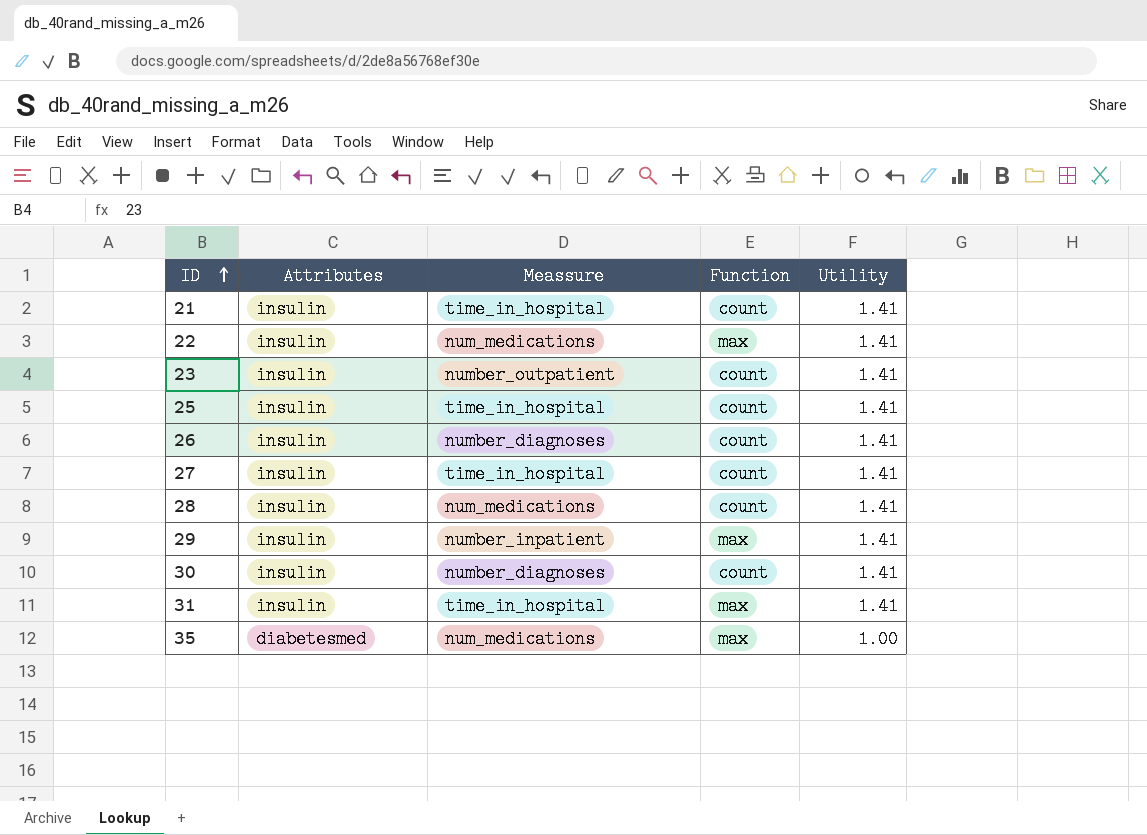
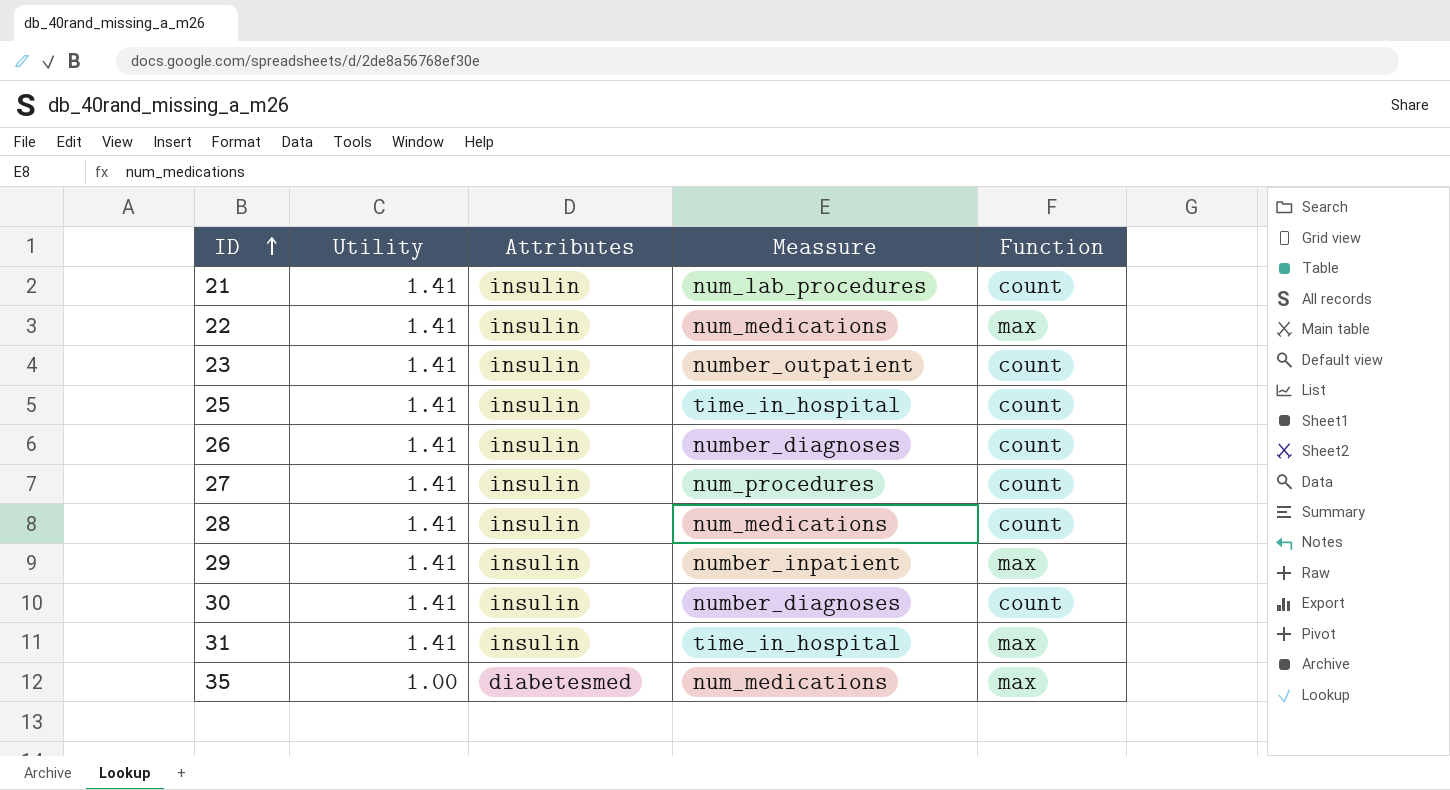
column Utility | position: 5 -> 2
21 | Meassure: time_in_hospital -> num_lab_procedures
27 | Meassure: time_in_hospital -> num_procedures

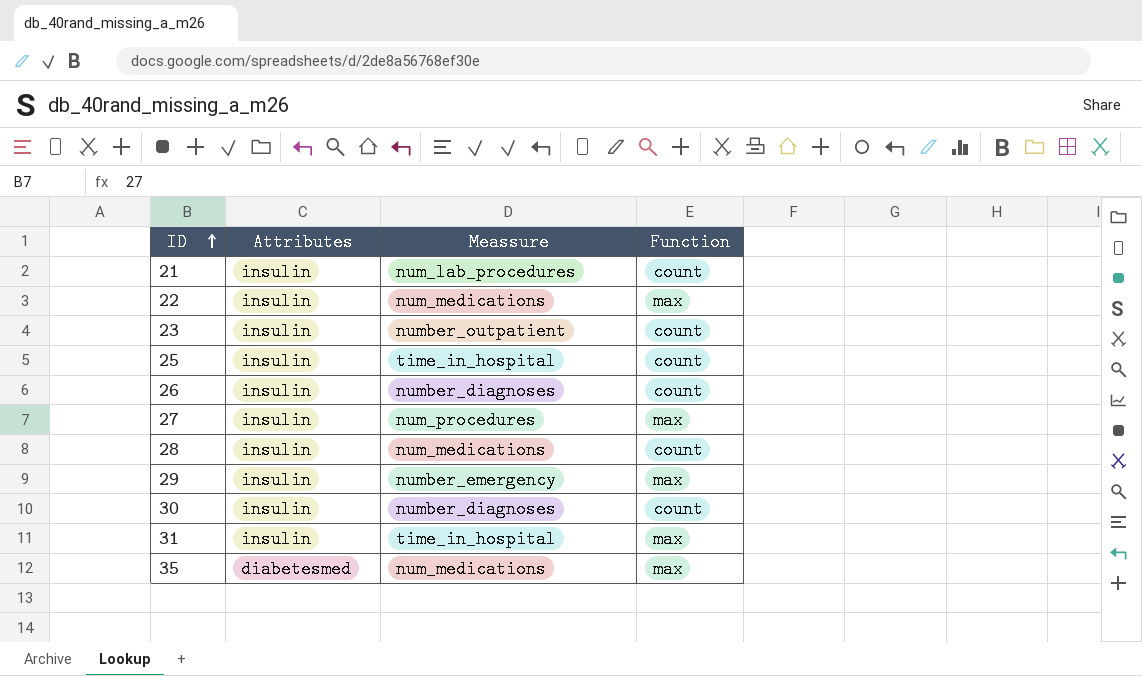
column Utility | position: 2 -> none
27 | Function: count -> max
29 | Meassure: number_inpatient -> number_emergency

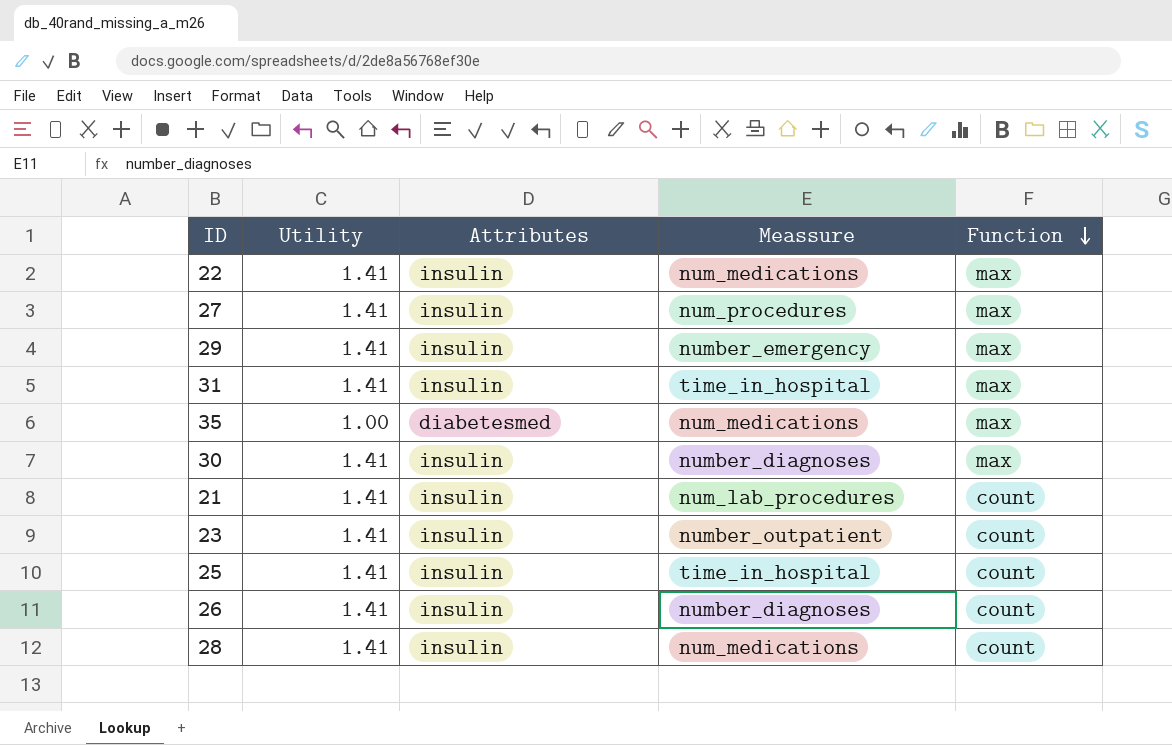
row order: ID ascending -> Function descending
column Utility | position: none -> 2
30 | Function: count -> max

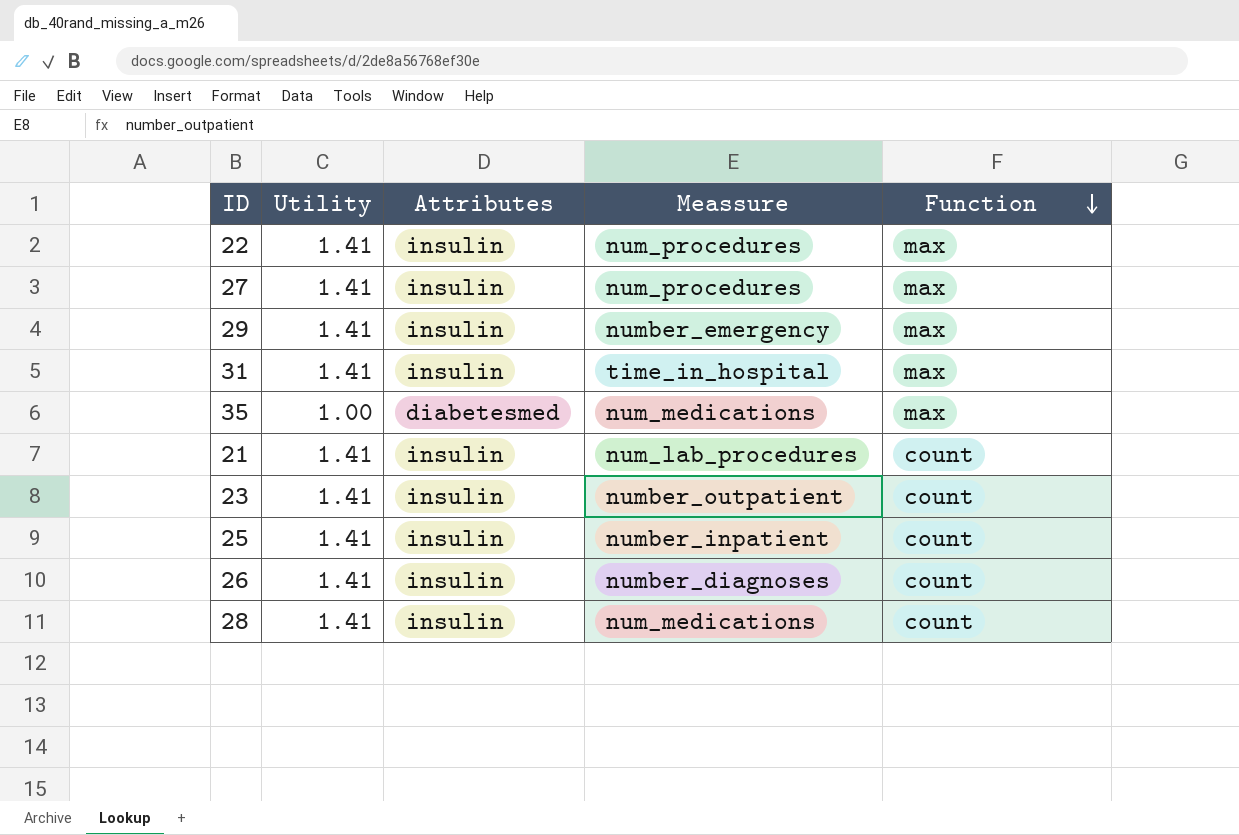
row 30: 1.41 | insulin | number_diagnoses | max -> none
22 | Meassure: num_medications -> num_procedures
25 | Meassure: time_in_hospital -> number_inpatient

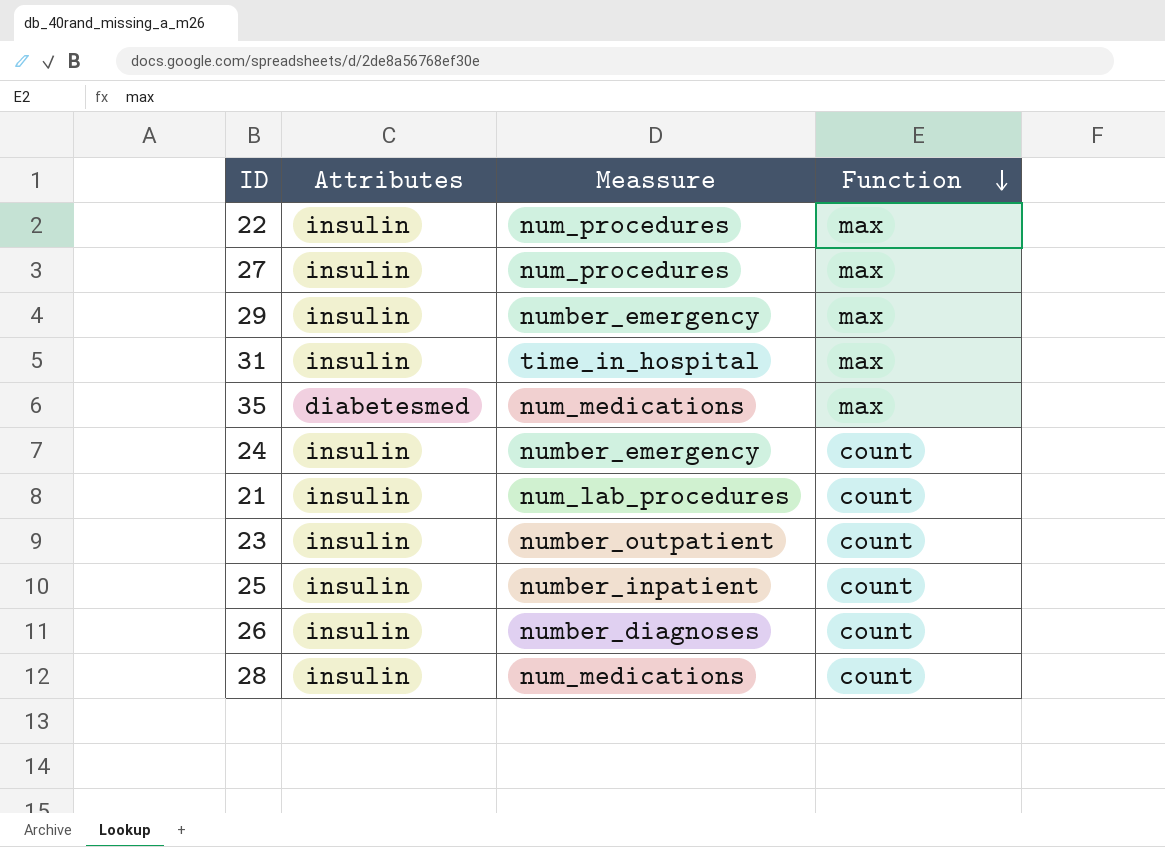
column Utility | position: 2 -> none
row 24: none -> insulin | number_emergency | count

